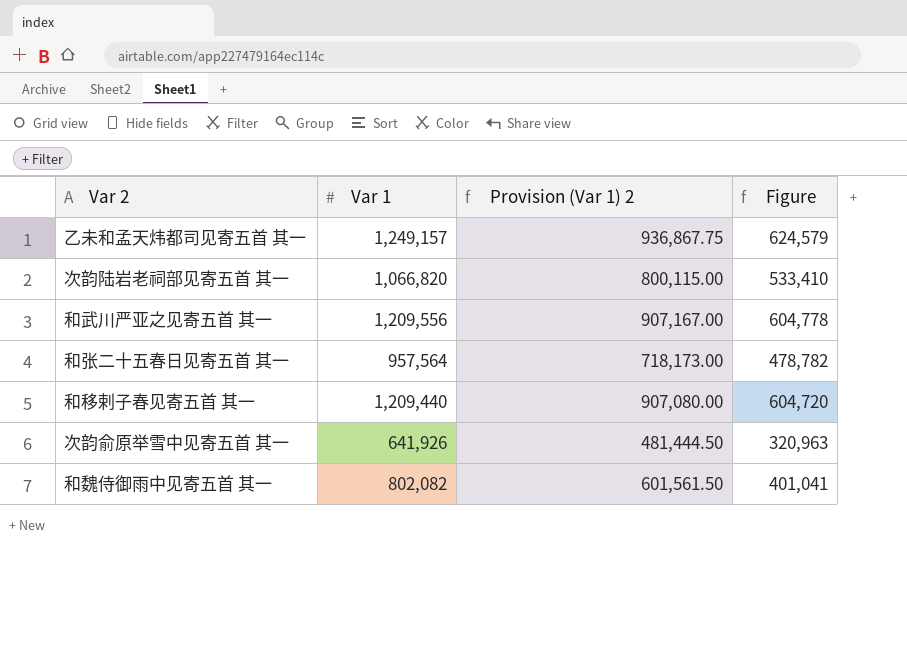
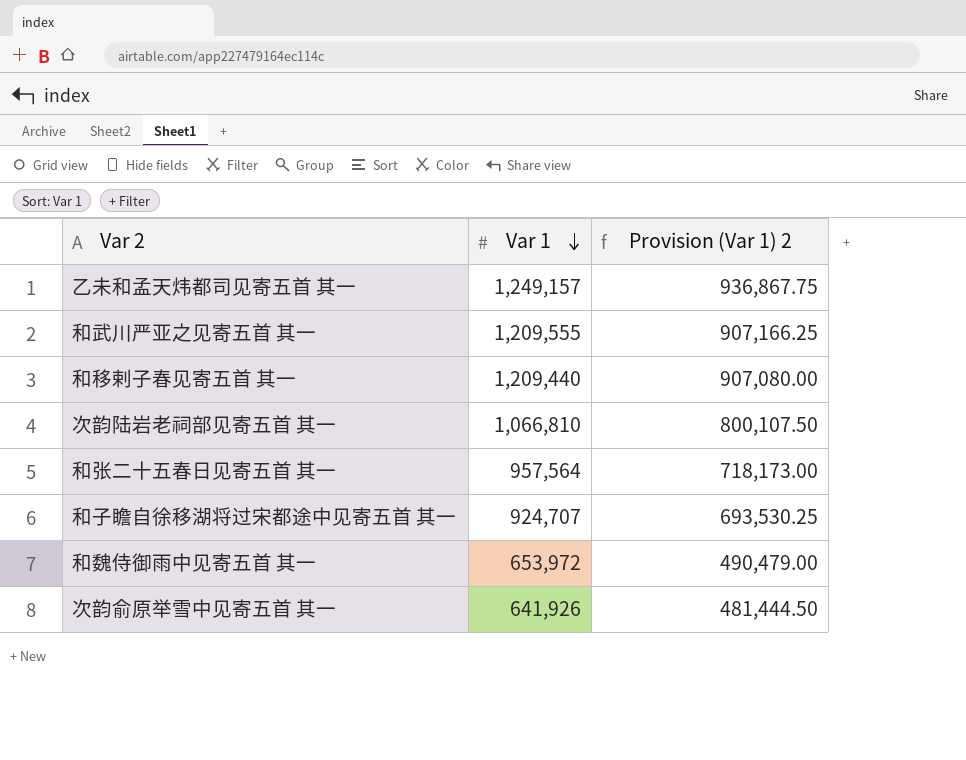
row order: none -> Var 1 descending
column Figure | formula: [Var 1] * 0.5 -> none
和武川严亚之见寄五首 其一 | Var 1: 1,209,556 -> 1,209,555
和武川严亚之见寄五首 其一 | Provision (Var 1) 2: 907,167.00 -> 907,166.25
次韵陆岩老祠部见寄五首 其一 | Var 1: 1,066,820 -> 1,066,810
次韵陆岩老祠部见寄五首 其一 | Provision (Var 1) 2: 800,115.00 -> 800,107.50
row 和子瞻自徐移湖将过宋都途中见寄五首 其一: none -> 924,707 | 693,530.25
和魏侍御雨中见寄五首 其一 | Var 1: 802,082 -> 653,972
和魏侍御雨中见寄五首 其一 | Provision (Var 1) 2: 601,561.50 -> 490,479.00

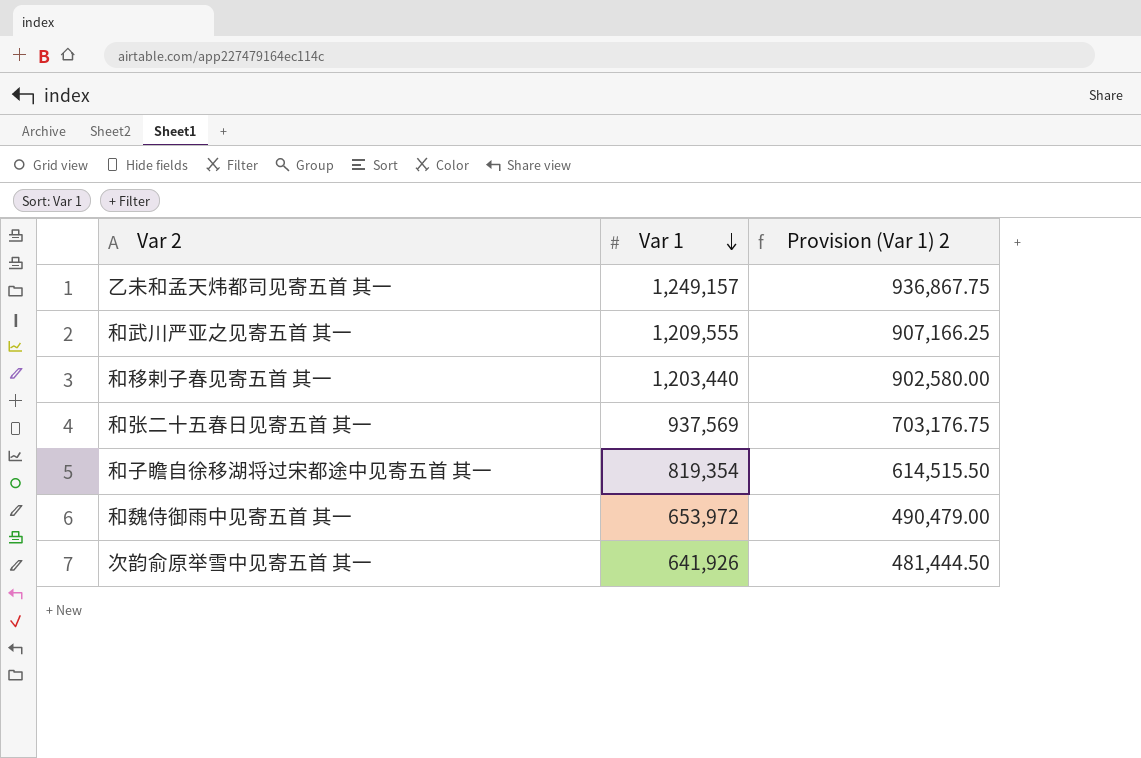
row 次韵陆岩老祠部见寄五首 其一: 1,066,810 | 800,107.50 -> none
和移剌子春见寄五首 其一 | Var 1: 1,209,440 -> 1,203,440
和移剌子春见寄五首 其一 | Provision (Var 1) 2: 907,080.00 -> 902,580.00
和张二十五春日见寄五首 其一 | Var 1: 957,564 -> 937,569
和张二十五春日见寄五首 其一 | Provision (Var 1) 2: 718,173.00 -> 703,176.75
和子瞻自徐移湖将过宋都途中见寄五首 其一 | Var 1: 924,707 -> 819,354
和子瞻自徐移湖将过宋都途中见寄五首 其一 | Provision (Var 1) 2: 693,530.25 -> 614,515.50

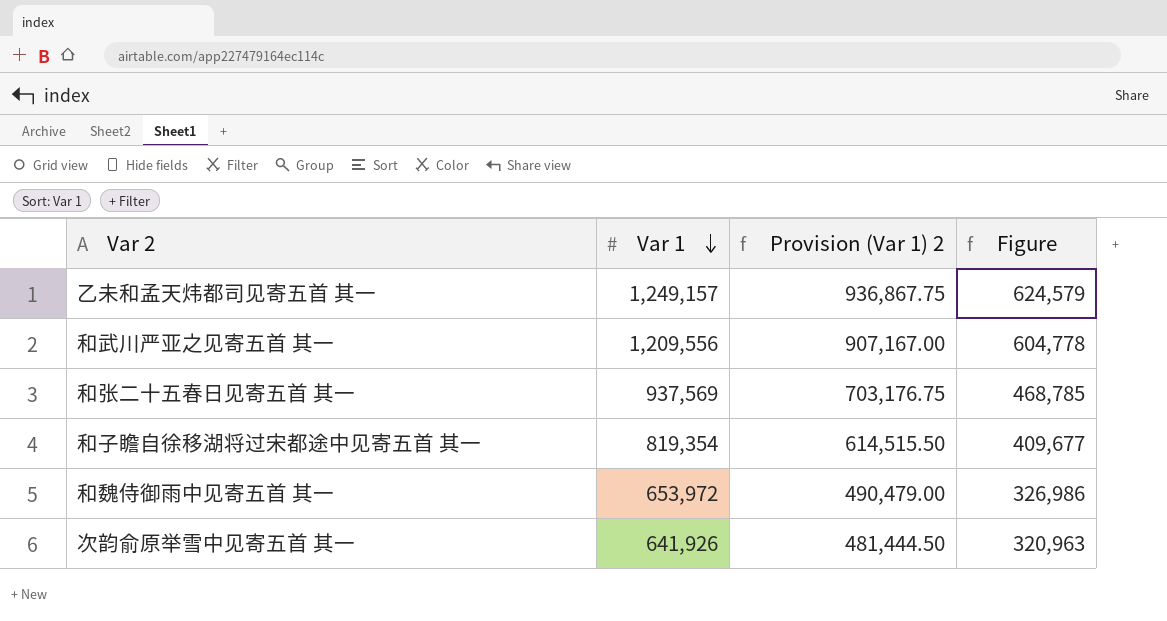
column Figure | formula: none -> [Var 1] * 0.5
row 和移剌子春见寄五首 其一: 1,203,440 | 902,580.00 -> none
和武川严亚之见寄五首 其一 | Var 1: 1,209,555 -> 1,209,556
和武川严亚之见寄五首 其一 | Provision (Var 1) 2: 907,166.25 -> 907,167.00

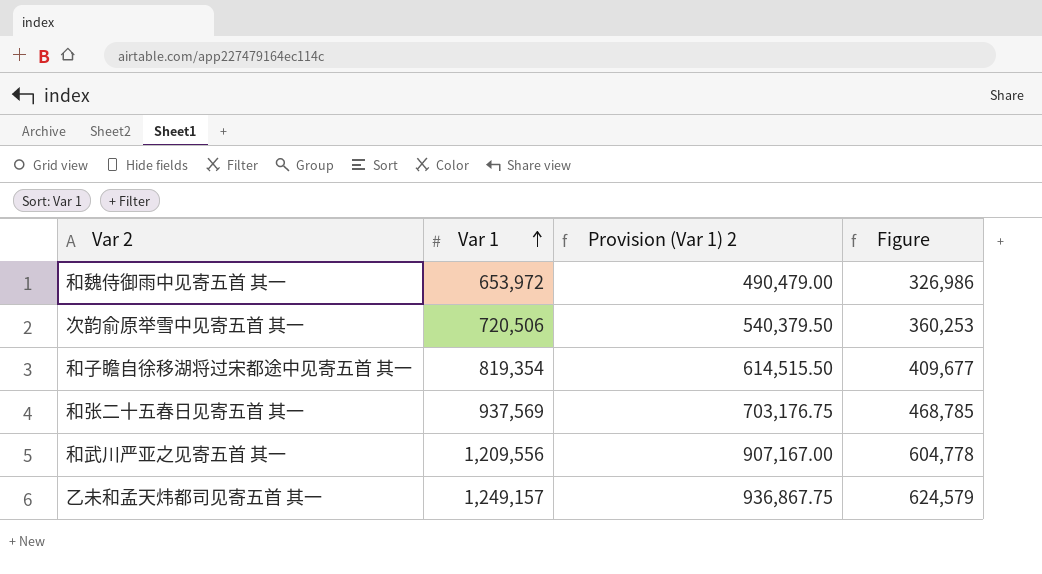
row order: Var 1 descending -> Var 1 ascending
次韵俞原举雪中见寄五首 其一 | Var 1: 641,926 -> 720,506
次韵俞原举雪中见寄五首 其一 | Provision (Var 1) 2: 481,444.50 -> 540,379.50
次韵俞原举雪中见寄五首 其一 | Figure: 320,963 -> 360,253

